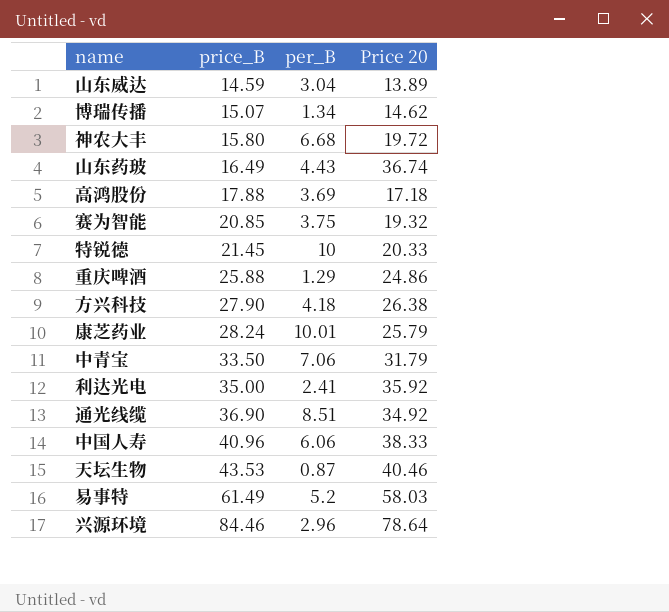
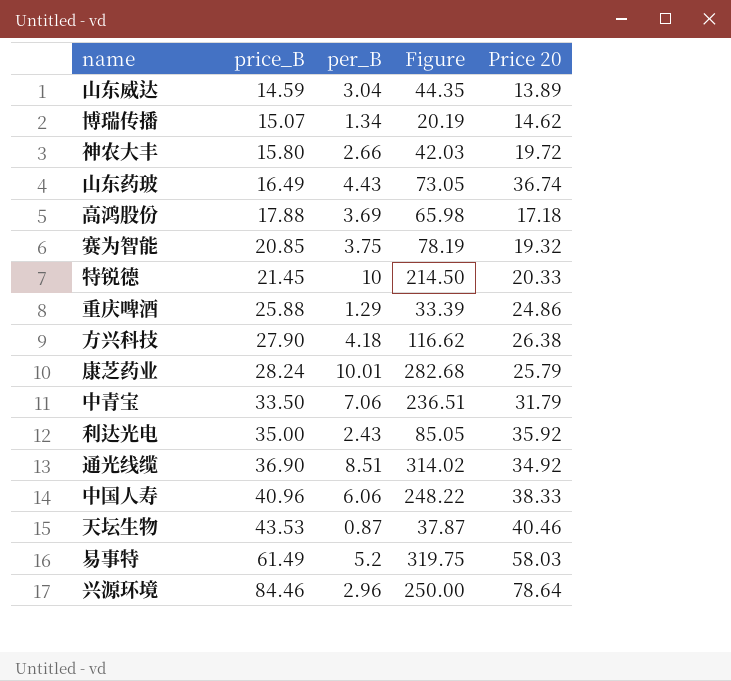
column Figure | formula: none -> [price_B] * [per_B]
神农大丰 | per_B: 6.68 -> 2.66
利达光电 | per_B: 2.41 -> 2.43

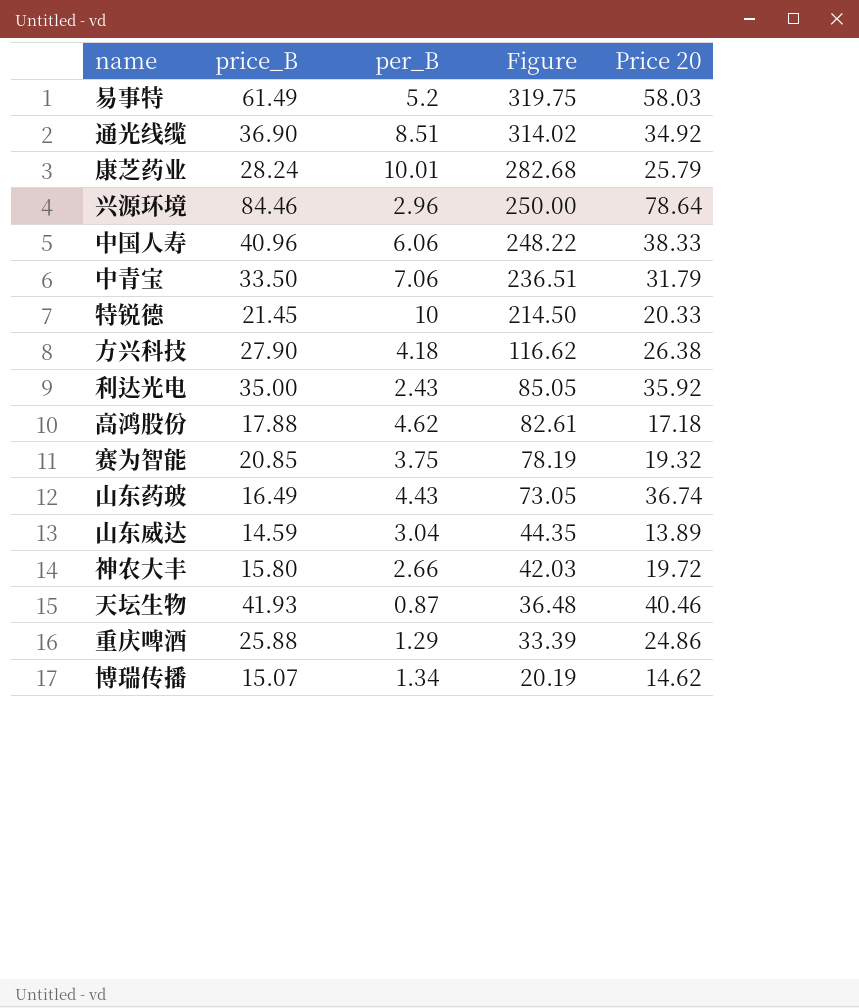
row order: price_B ascending -> Figure descending
高鸿股份 | per_B: 3.69 -> 4.62
高鸿股份 | Figure: 65.98 -> 82.61
天坛生物 | price_B: 43.53 -> 41.93
天坛生物 | Figure: 37.87 -> 36.48

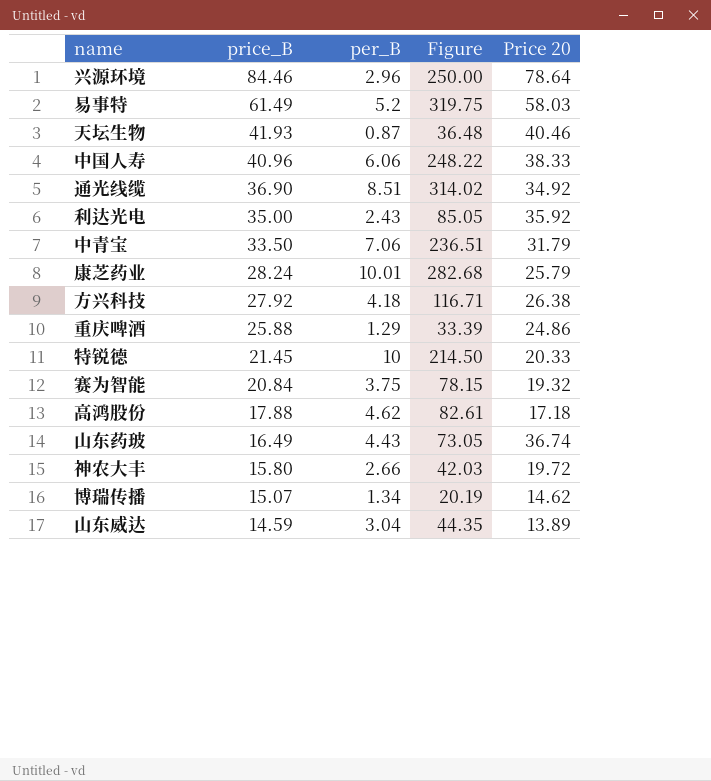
row order: Figure descending -> price_B descending
方兴科技 | price_B: 27.90 -> 27.92
方兴科技 | Figure: 116.62 -> 116.71
赛为智能 | price_B: 20.85 -> 20.84
赛为智能 | Figure: 78.19 -> 78.15

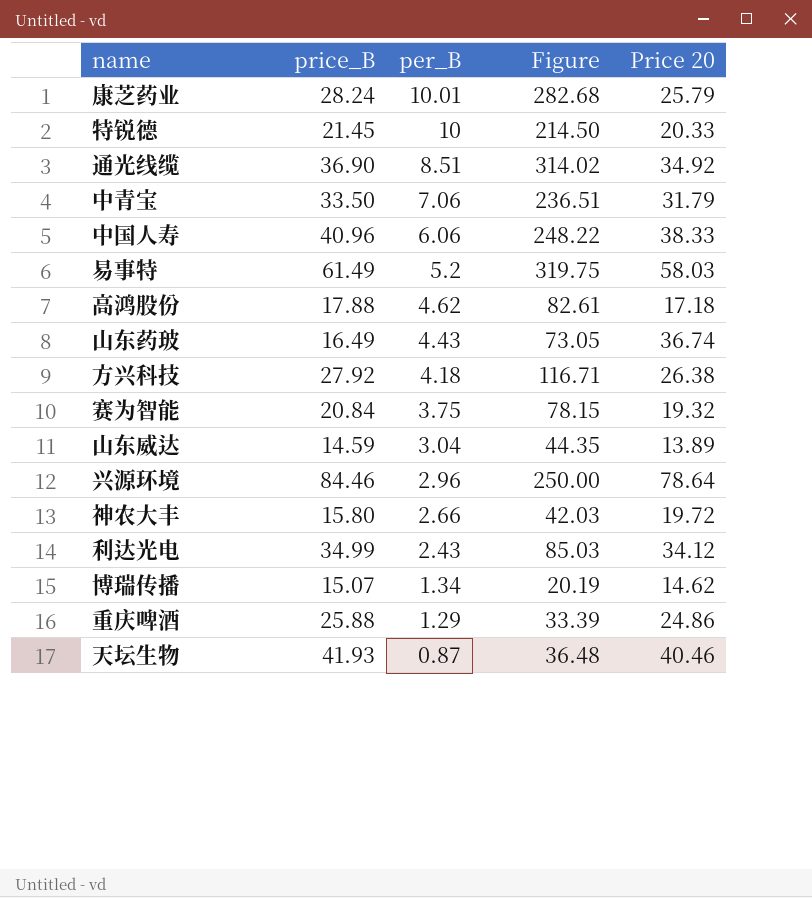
row order: price_B descending -> per_B descending
利达光电 | price_B: 35.00 -> 34.99
利达光电 | Figure: 85.05 -> 85.03
利达光电 | Price 20: 35.92 -> 34.12

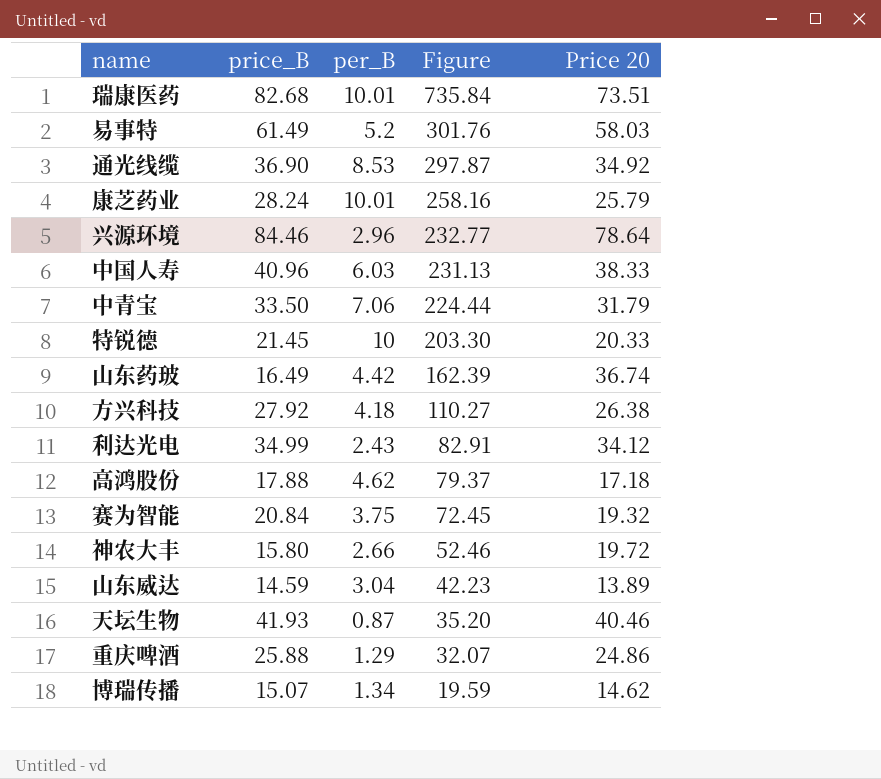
row order: per_B descending -> Figure descending
column Figure | formula: [price_B] * [per_B] -> [per_B] * [Price 20]
row 瑞康医药: none -> 82.68 | 10.01 | 735.84 | 73.51
通光线缆 | per_B: 8.51 -> 8.53
中国人寿 | per_B: 6.06 -> 6.03
山东药玻 | per_B: 4.43 -> 4.42

